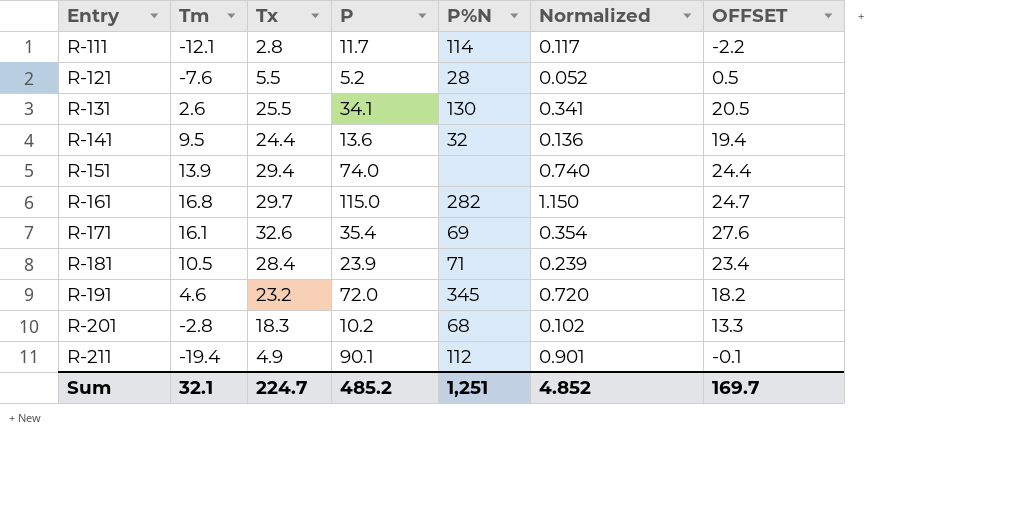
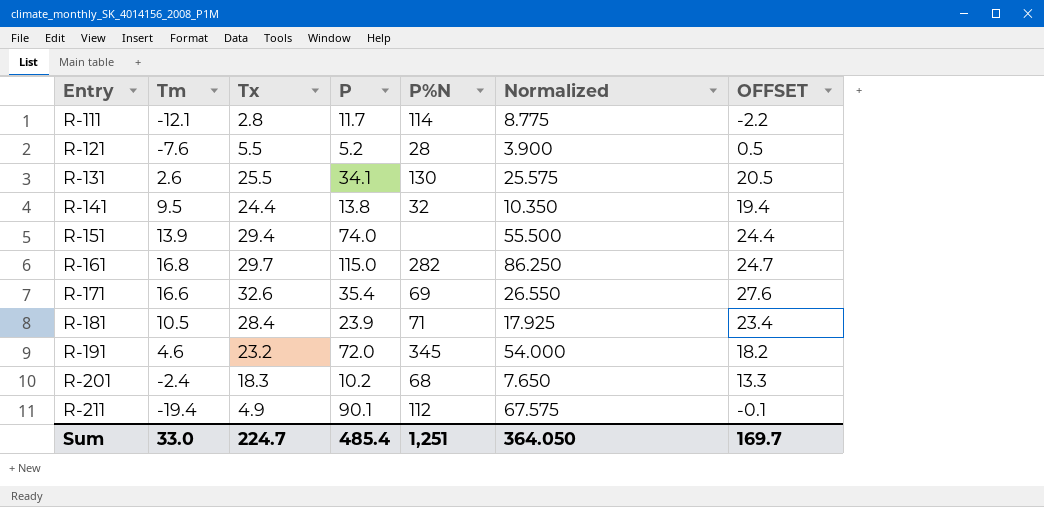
column Normalized | formula: [P] * 0.01 -> [P] * 0.75
R-141 | P: 13.6 -> 13.8
R-171 | Tm: 16.1 -> 16.6
R-201 | Tm: -2.8 -> -2.4
Sum | Tm: 32.1 -> 33.0
Sum | P: 485.2 -> 485.4
Sum | Normalized: 4.852 -> 364.050

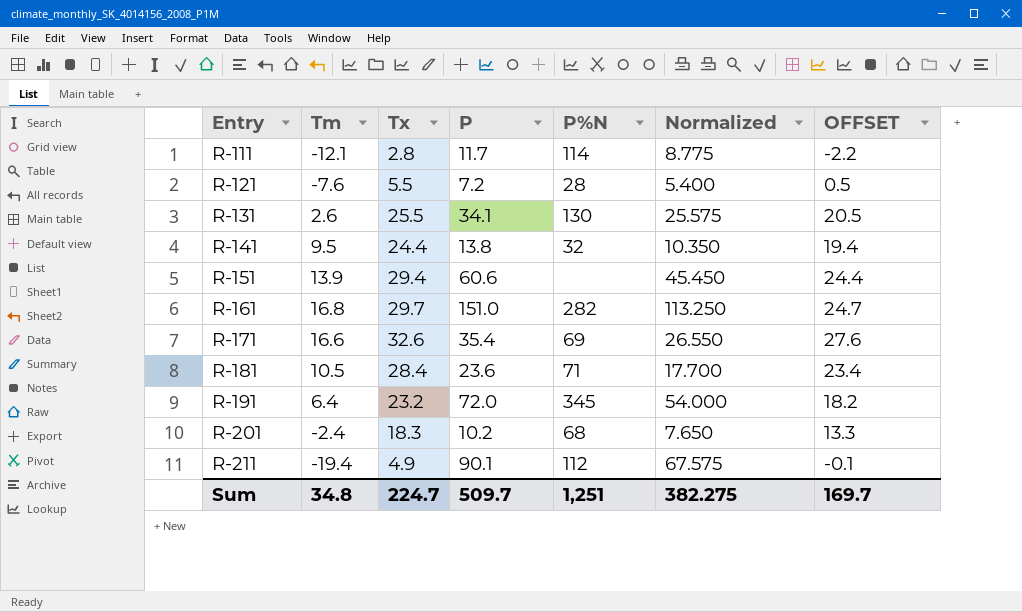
R-121 | P: 5.2 -> 7.2
R-121 | Normalized: 3.900 -> 5.400
R-151 | P: 74.0 -> 60.6
R-151 | Normalized: 55.500 -> 45.450
R-161 | P: 115.0 -> 151.0
R-161 | Normalized: 86.250 -> 113.250
R-181 | P: 23.9 -> 23.6
R-181 | Normalized: 17.925 -> 17.700
R-191 | Tm: 4.6 -> 6.4
Sum | Tm: 33.0 -> 34.8
Sum | P: 485.4 -> 509.7
Sum | Normalized: 364.050 -> 382.275

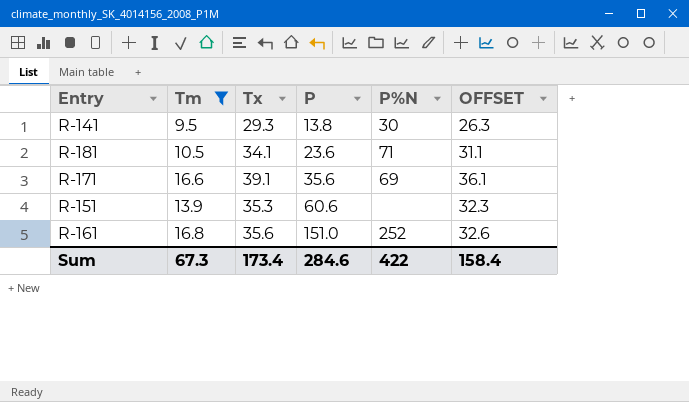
filter: none -> Tm >= 9.5
row order: Entry ascending -> P ascending
column Normalized | formula: [P] * 0.75 -> none
column OFFSET | formula: [Tx] - 5 -> [Tx] - 3
R-141 | Tx: 24.4 -> 29.3
R-141 | P%N: 32 -> 30
R-181 | Tx: 28.4 -> 34.1
R-171 | Tx: 32.6 -> 39.1
R-171 | P: 35.4 -> 35.6
R-151 | Tx: 29.4 -> 35.3
R-161 | Tx: 29.7 -> 35.6
R-161 | P%N: 282 -> 252
Sum | Tm: 34.8 -> 67.3
Sum | Tx: 224.7 -> 173.4
Sum | P: 509.7 -> 284.6
Sum | P%N: 1,251 -> 422
Sum | OFFSET: 169.7 -> 158.4

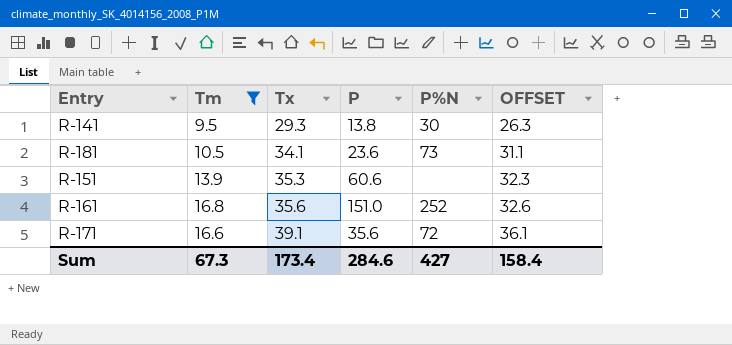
row order: P ascending -> Tx ascending
R-181 | P%N: 71 -> 73
R-171 | P%N: 69 -> 72
Sum | P%N: 422 -> 427

